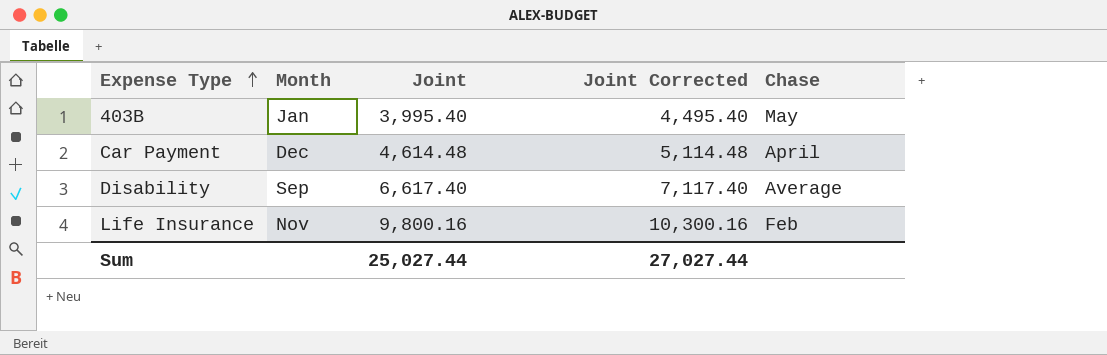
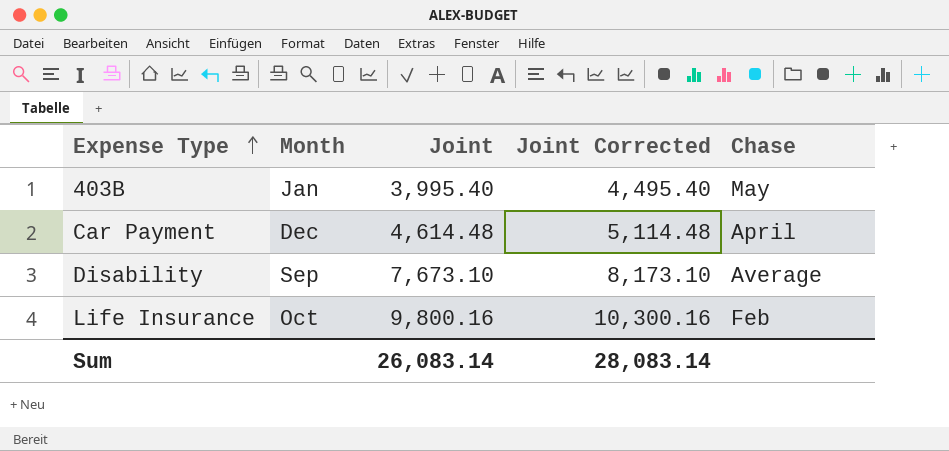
Disability | Joint: 6,617.40 -> 7,673.10
Disability | Joint Corrected: 7,117.40 -> 8,173.10
Life Insurance | Month: Nov -> Oct
Sum | Joint: 25,027.44 -> 26,083.14
Sum | Joint Corrected: 27,027.44 -> 28,083.14

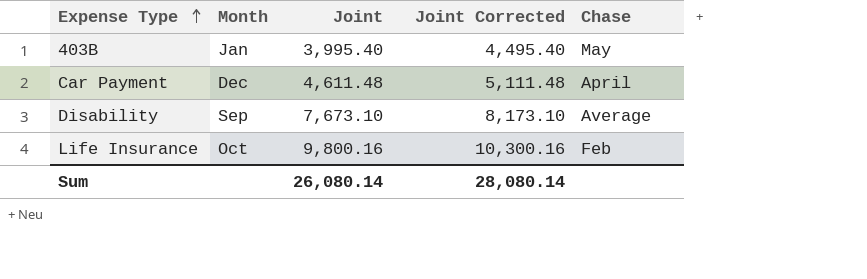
Car Payment | Joint: 4,614.48 -> 4,611.48
Car Payment | Joint Corrected: 5,114.48 -> 5,111.48
Sum | Joint: 26,083.14 -> 26,080.14
Sum | Joint Corrected: 28,083.14 -> 28,080.14

